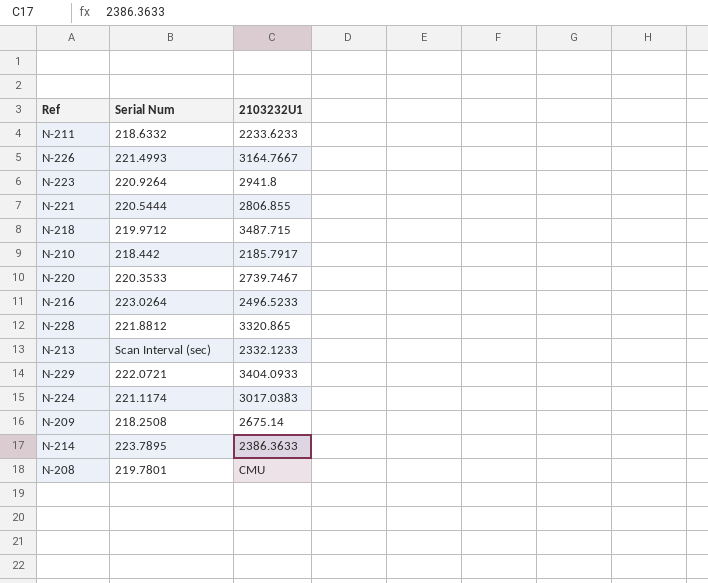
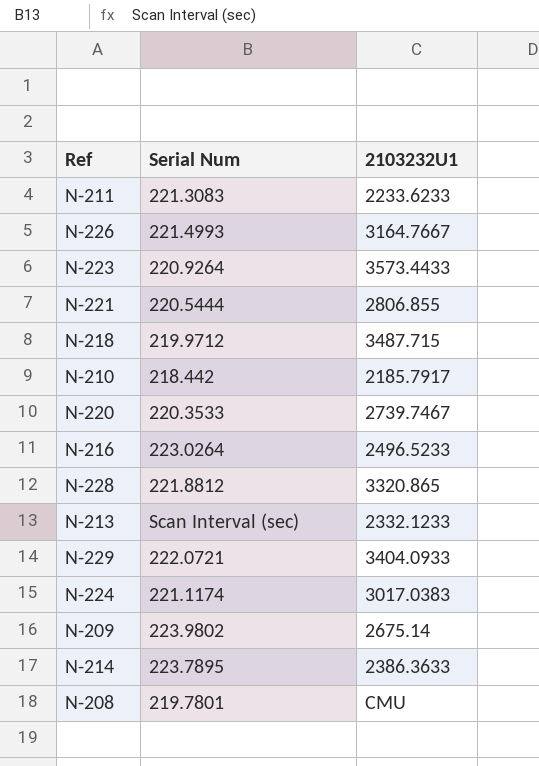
N-211 | Serial Num: 218.6332 -> 221.3083
N-223 | 2103232U1: 2941.8 -> 3573.4433
N-209 | Serial Num: 218.2508 -> 223.9802

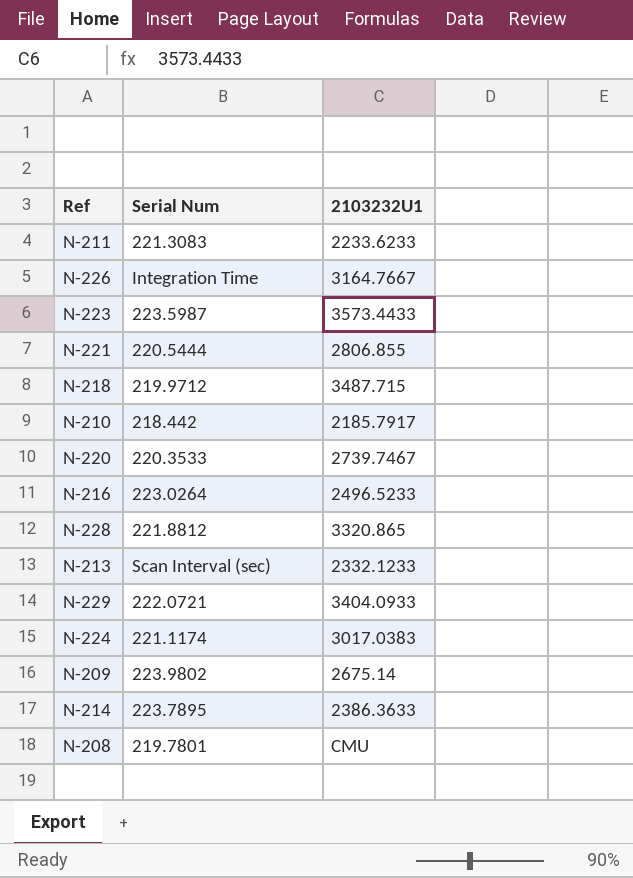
N-226 | Serial Num: 221.4993 -> Integration Time
N-223 | Serial Num: 220.9264 -> 223.5987

